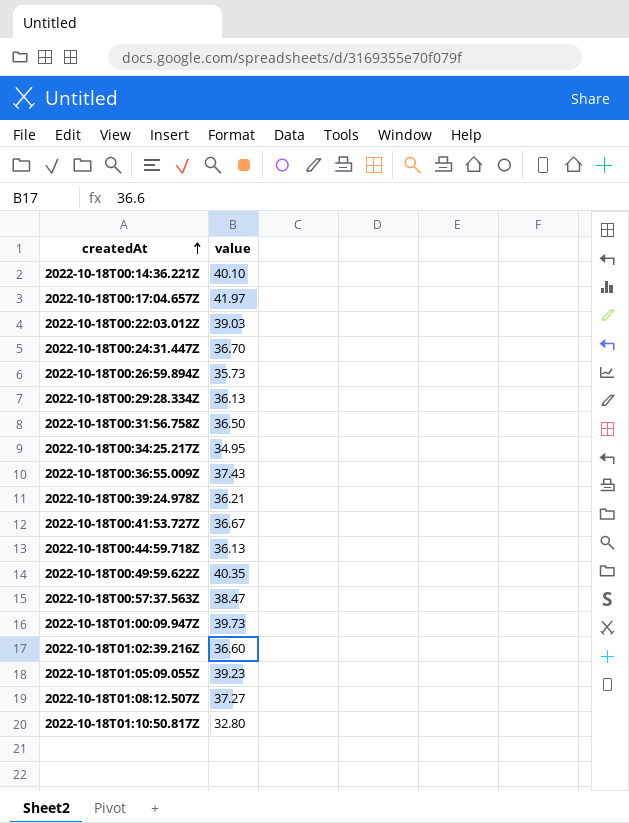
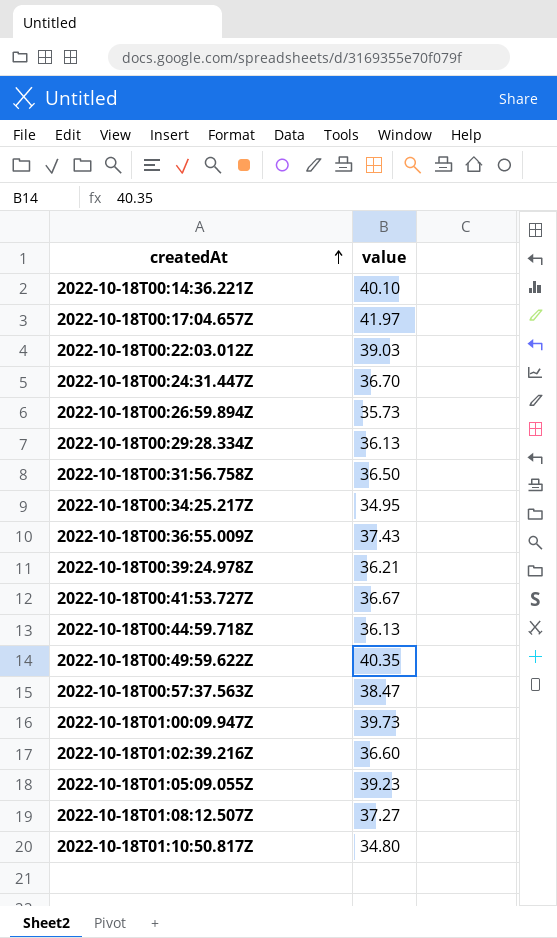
2022-10-18T01:10:50.817Z | value: 32.80 -> 34.80

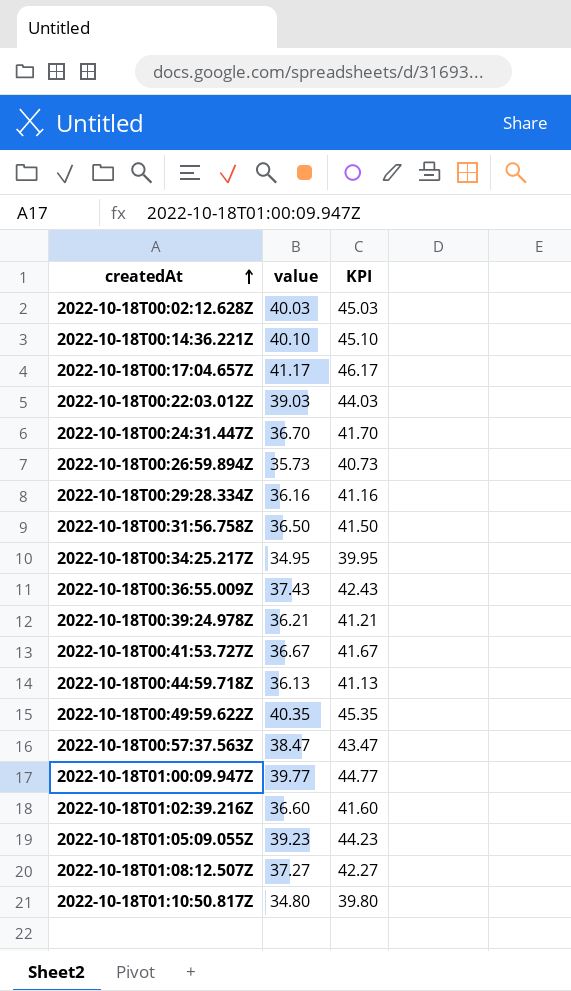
column KPI | formula: none -> [value] + 5
row 2022-10-18T00:02:12.628Z: none -> 40.03 | 45.03
2022-10-18T00:17:04.657Z | value: 41.97 -> 41.17
2022-10-18T00:29:28.334Z | value: 36.13 -> 36.16
2022-10-18T01:00:09.947Z | value: 39.73 -> 39.77

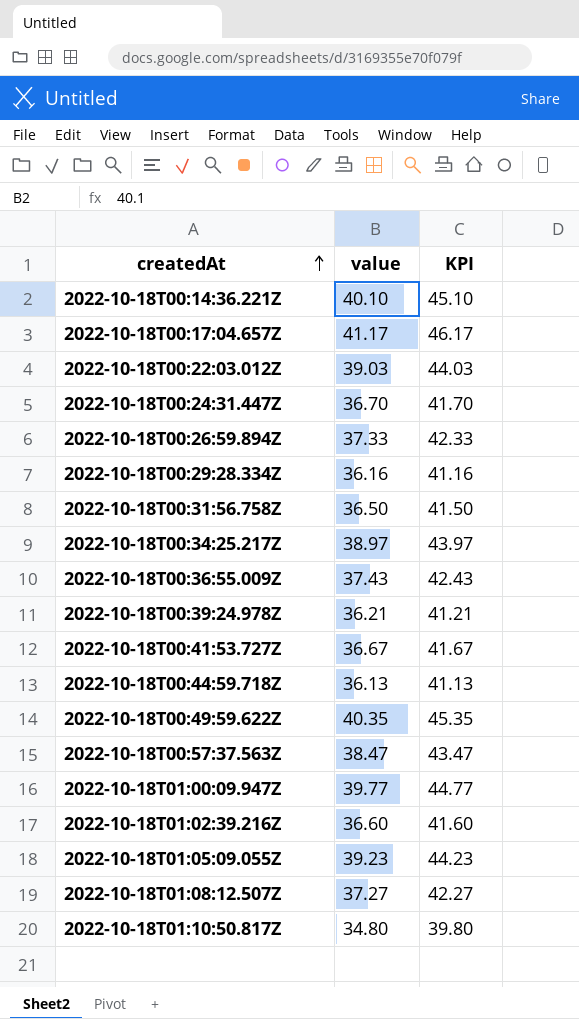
row 2022-10-18T00:02:12.628Z: 40.03 | 45.03 -> none
2022-10-18T00:26:59.894Z | value: 35.73 -> 37.33
2022-10-18T00:26:59.894Z | KPI: 40.73 -> 42.33
2022-10-18T00:34:25.217Z | value: 34.95 -> 38.97
2022-10-18T00:34:25.217Z | KPI: 39.95 -> 43.97

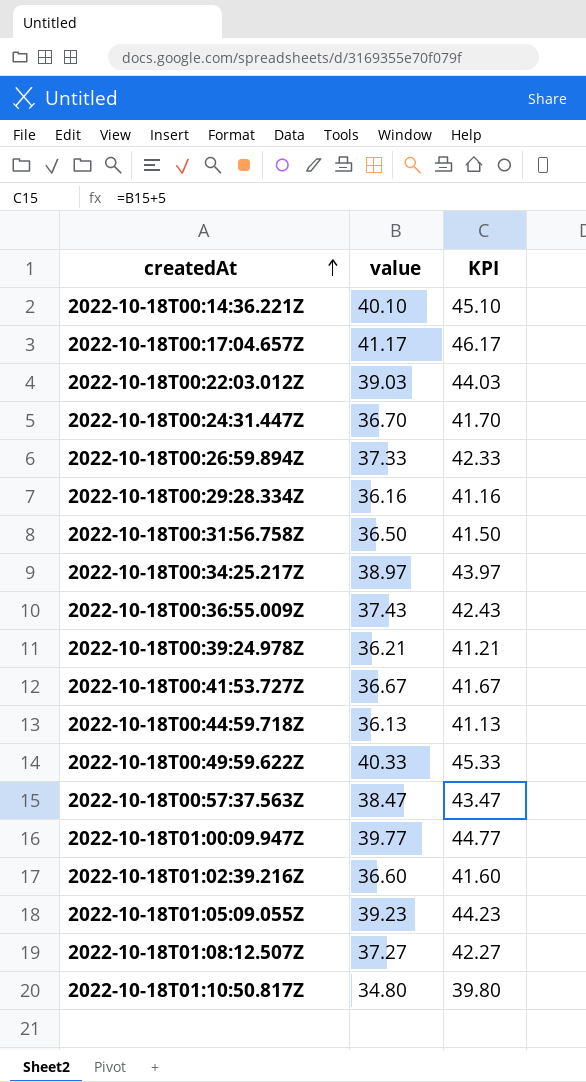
2022-10-18T00:49:59.622Z | value: 40.35 -> 40.33
2022-10-18T00:49:59.622Z | KPI: 45.35 -> 45.33

